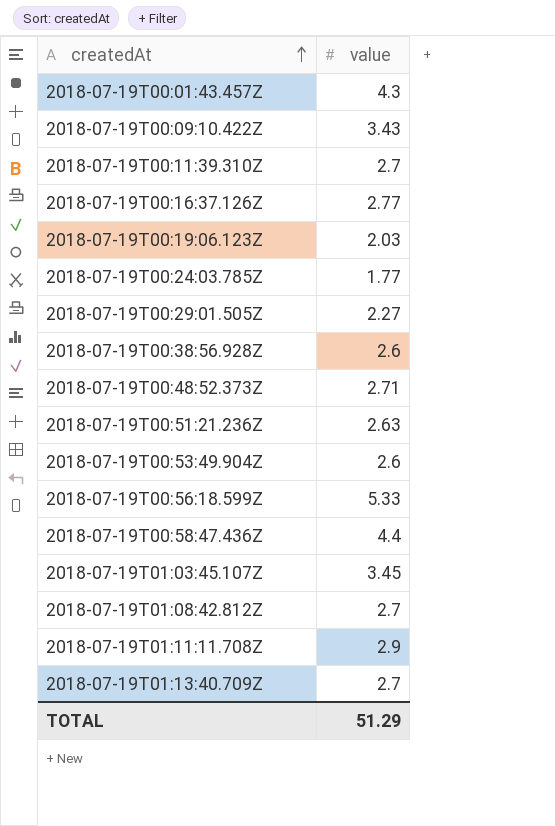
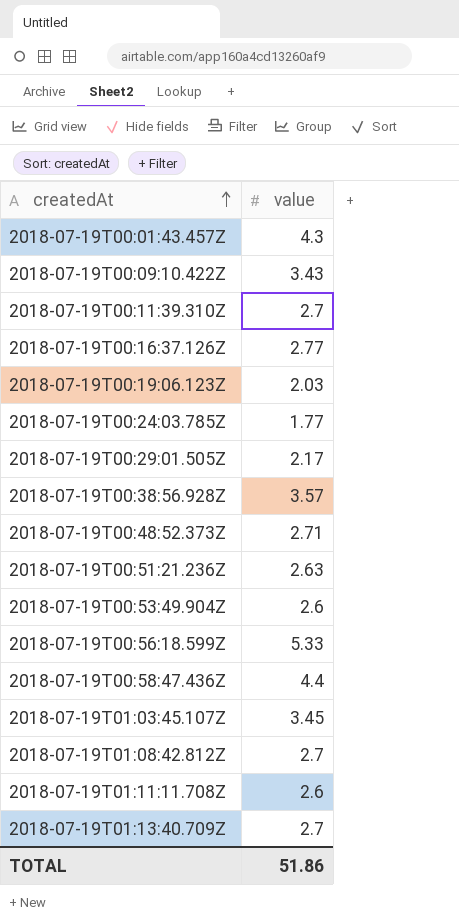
2018-07-19T00:29:01.505Z | value: 2.27 -> 2.17
2018-07-19T00:38:56.928Z | value: 2.6 -> 3.57
2018-07-19T01:11:11.708Z | value: 2.9 -> 2.6
TOTAL | value: 51.29 -> 51.86

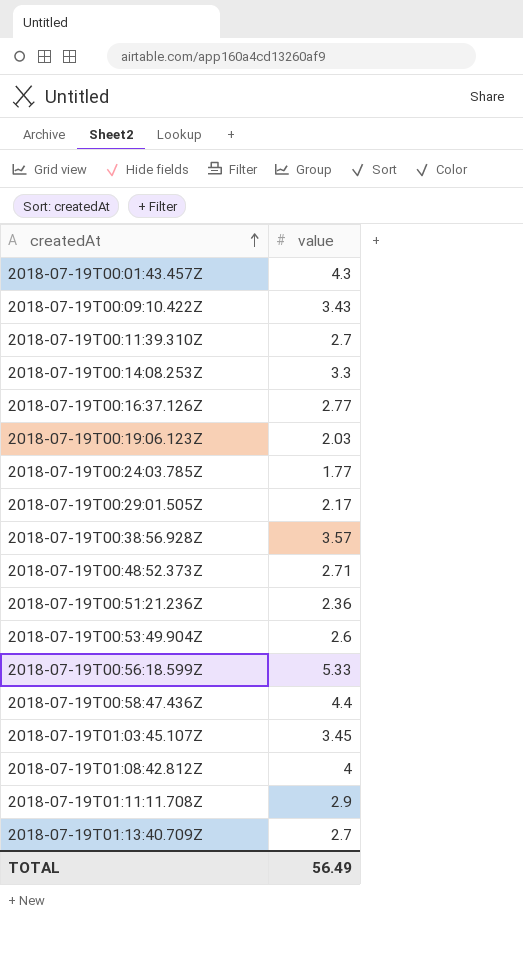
row 2018-07-19T00:14:08.253Z: none -> 3.3
2018-07-19T00:51:21.236Z | value: 2.63 -> 2.36
2018-07-19T01:08:42.812Z | value: 2.7 -> 4
2018-07-19T01:11:11.708Z | value: 2.6 -> 2.9
TOTAL | value: 51.86 -> 56.49

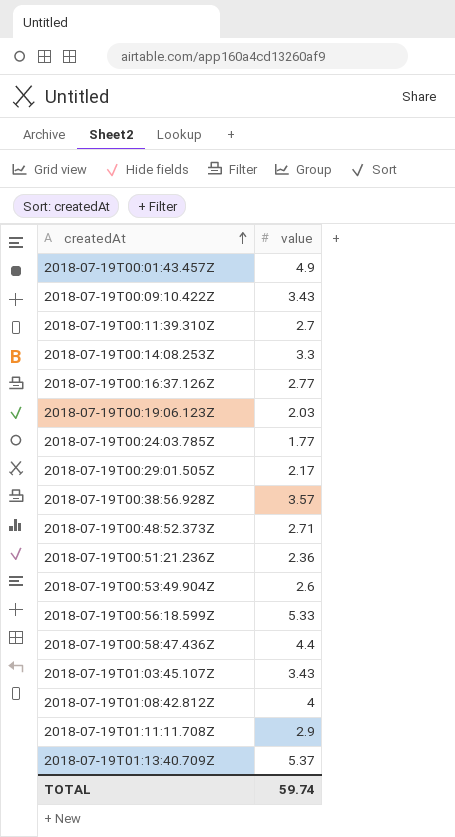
2018-07-19T00:01:43.457Z | value: 4.3 -> 4.9
2018-07-19T01:03:45.107Z | value: 3.45 -> 3.43
2018-07-19T01:13:40.709Z | value: 2.7 -> 5.37
TOTAL | value: 56.49 -> 59.74

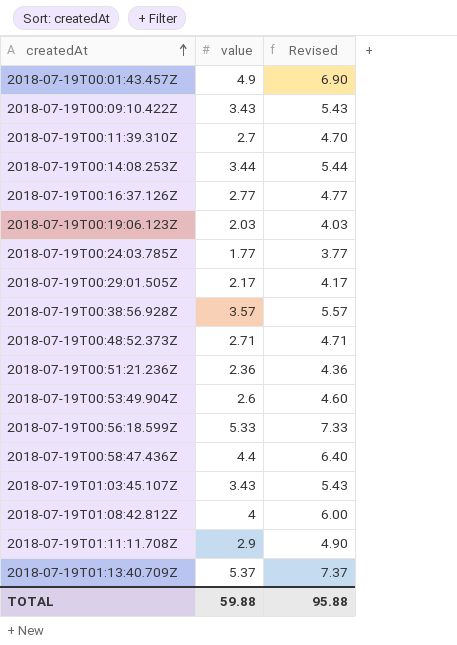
column Revised | formula: none -> [value] + 2
2018-07-19T00:14:08.253Z | value: 3.3 -> 3.44
TOTAL | value: 59.74 -> 59.88

